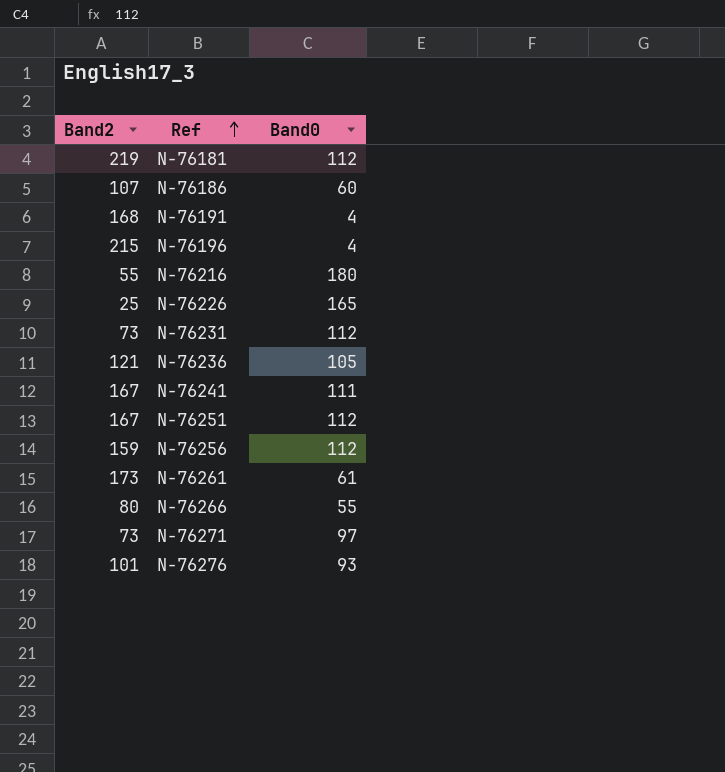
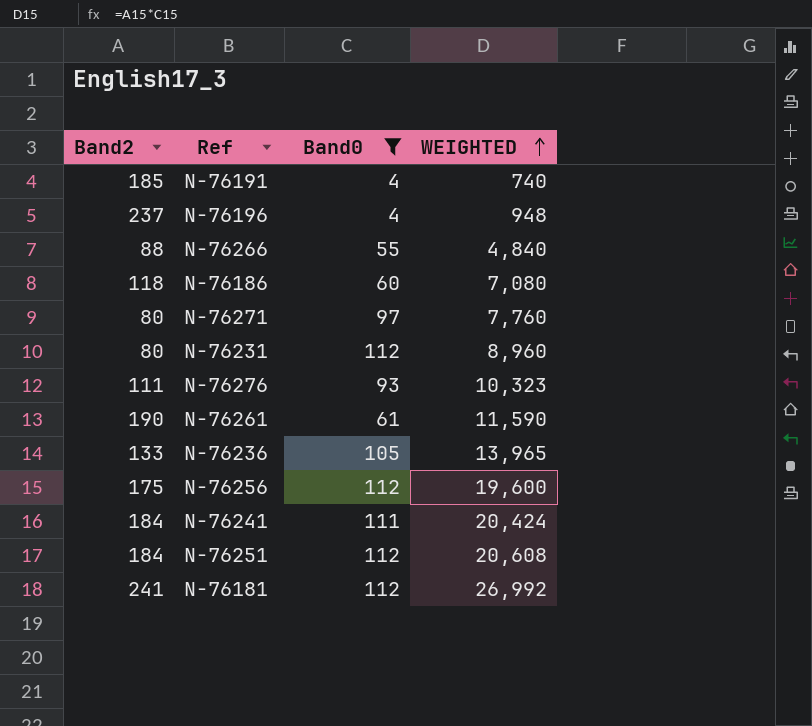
filter: none -> Band0 <= 112
row order: Ref ascending -> WEIGHTED ascending
column WEIGHTED | formula: none -> [Band2] * [Band0]
N-76191 | Band2: 168 -> 185
N-76196 | Band2: 215 -> 237
N-76266 | Band2: 80 -> 88
N-76186 | Band2: 107 -> 118
N-76271 | Band2: 73 -> 80
N-76231 | Band2: 73 -> 80
N-76276 | Band2: 101 -> 111
N-76261 | Band2: 173 -> 190
N-76236 | Band2: 121 -> 133
N-76256 | Band2: 159 -> 175
N-76241 | Band2: 167 -> 184
N-76251 | Band2: 167 -> 184
N-76181 | Band2: 219 -> 241

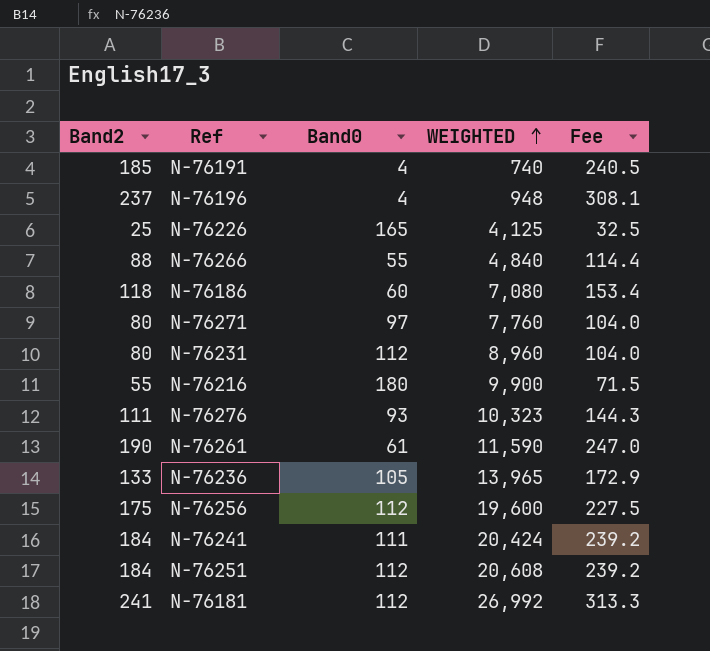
filter: Band0 <= 112 -> none
column Fee | formula: none -> [Band2] * 1.3

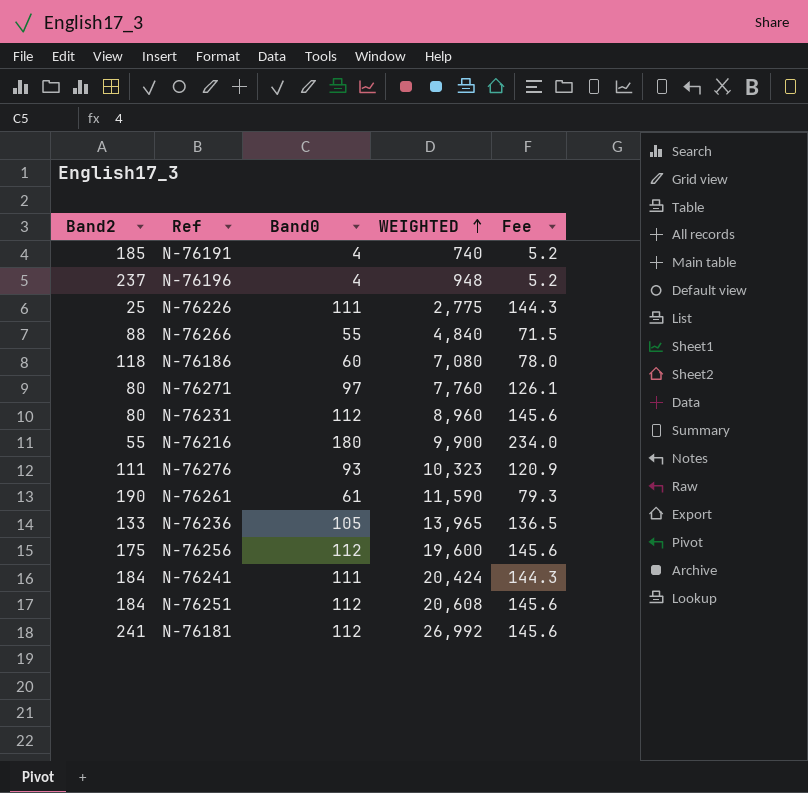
column Fee | formula: [Band2] * 1.3 -> [Band0] * 1.3
N-76226 | Band0: 165 -> 111
N-76226 | WEIGHTED: 4,125 -> 2,775

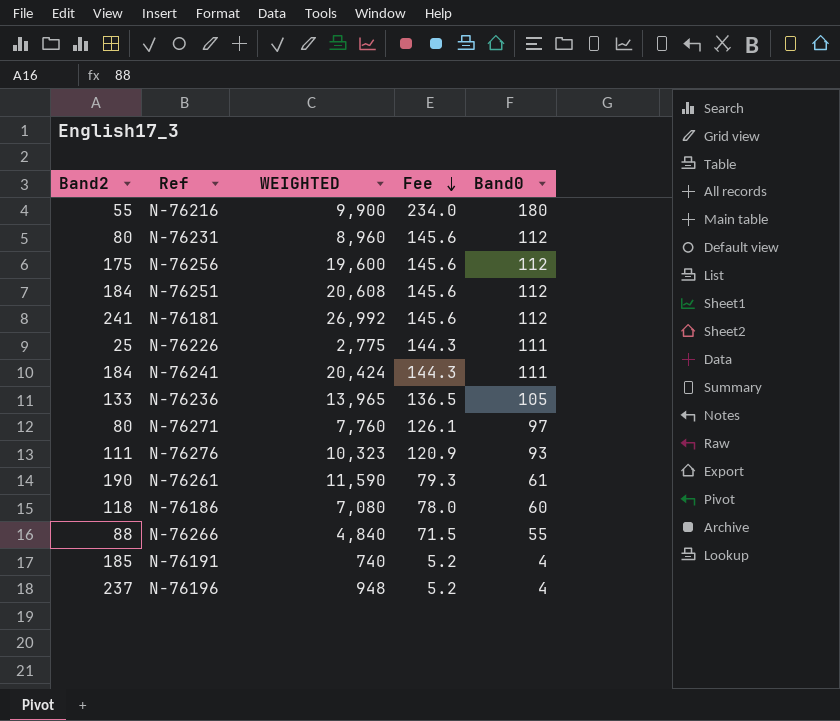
row order: WEIGHTED ascending -> Fee descending
column Band0 | position: 3 -> 5

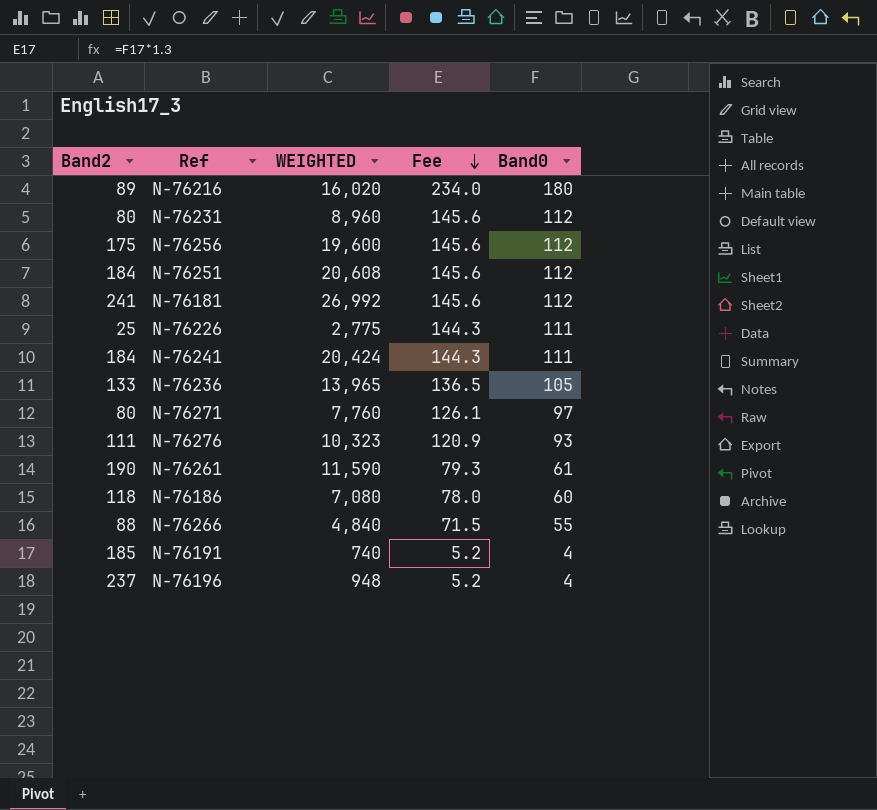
N-76216 | Band2: 55 -> 89
N-76216 | WEIGHTED: 9,900 -> 16,020

